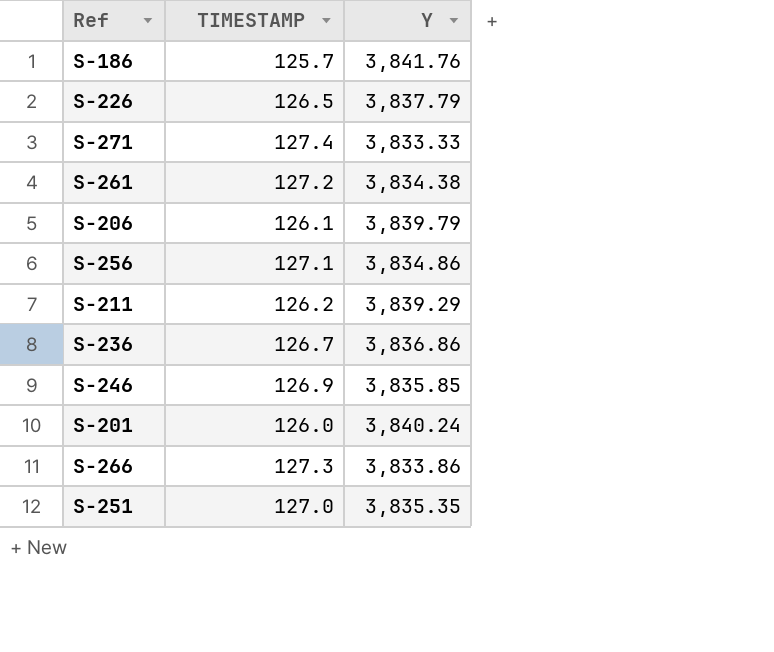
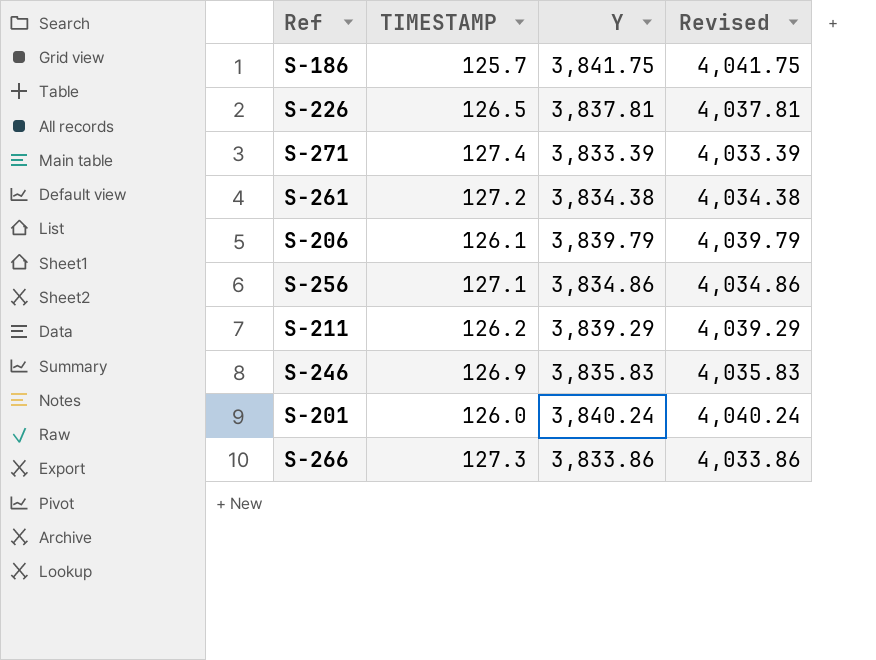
column Revised | formula: none -> [Y] + 200
row S-236: 126.7 | 3,836.86 -> none
row S-251: 127.0 | 3,835.35 -> none
S-186 | Y: 3,841.76 -> 3,841.75
S-226 | Y: 3,837.79 -> 3,837.81
S-271 | Y: 3,833.33 -> 3,833.39
S-246 | Y: 3,835.85 -> 3,835.83

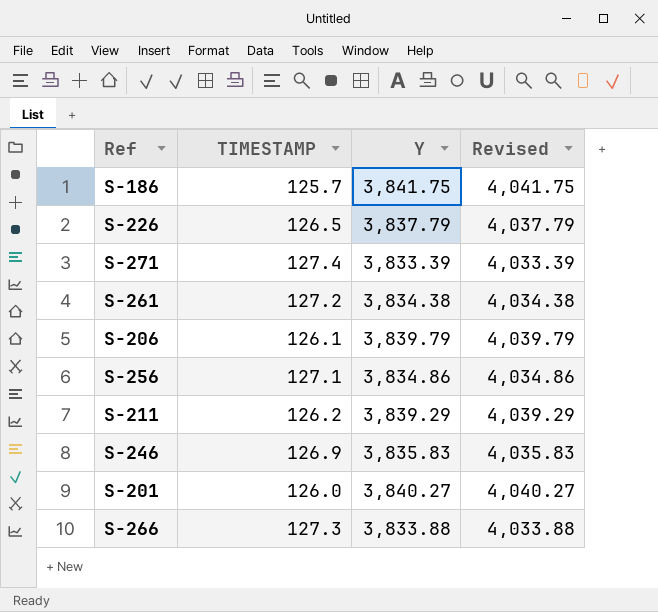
S-226 | Y: 3,837.81 -> 3,837.79
S-226 | Revised: 4,037.81 -> 4,037.79
S-201 | Y: 3,840.24 -> 3,840.27
S-201 | Revised: 4,040.24 -> 4,040.27
S-266 | Y: 3,833.86 -> 3,833.88
S-266 | Revised: 4,033.86 -> 4,033.88

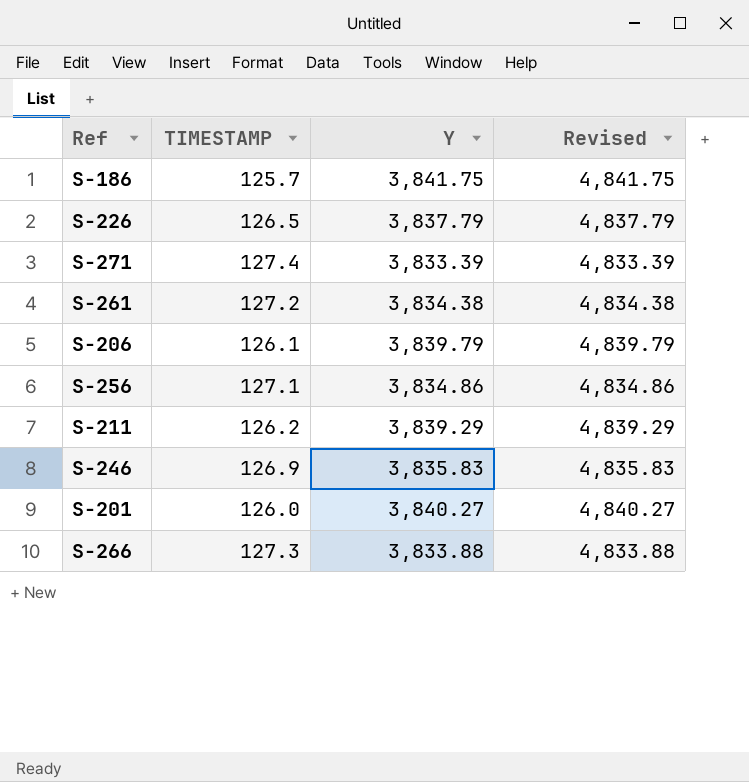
column Revised | formula: [Y] + 200 -> [Y] + 1000

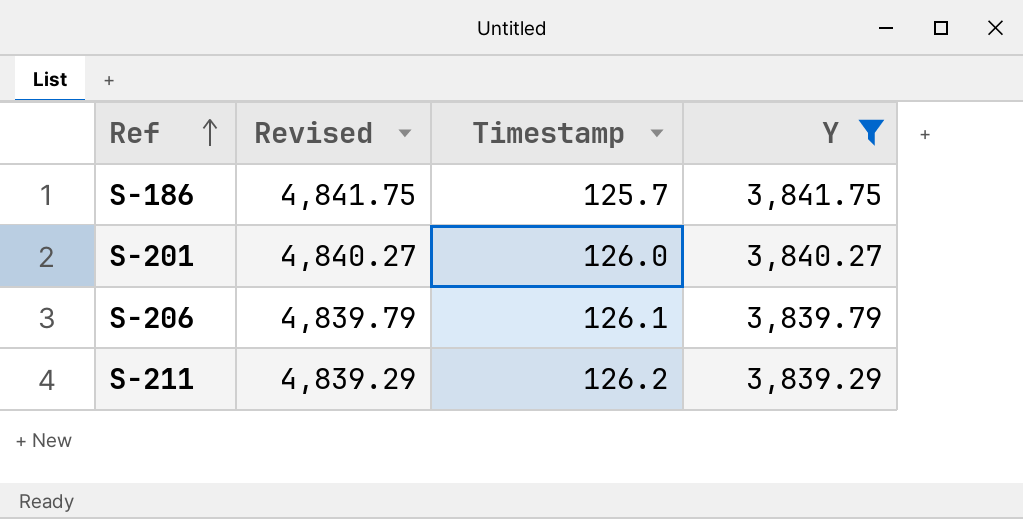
filter: none -> Y >= 3,839.29
row order: none -> Ref ascending
column Revised | position: 4 -> 2
column name: TIMESTAMP -> Timestamp

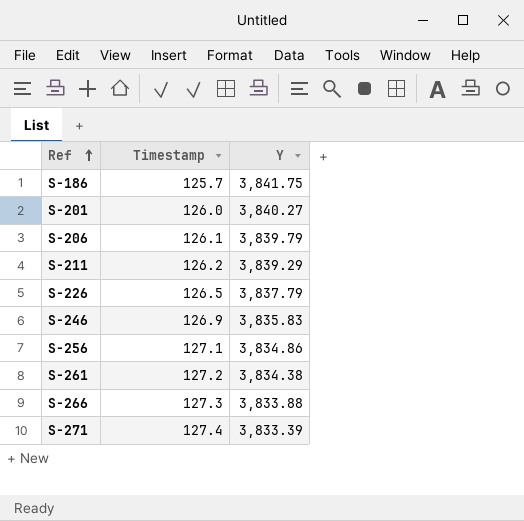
filter: Y >= 3,839.29 -> none
column Revised | formula: [Y] + 1000 -> none

